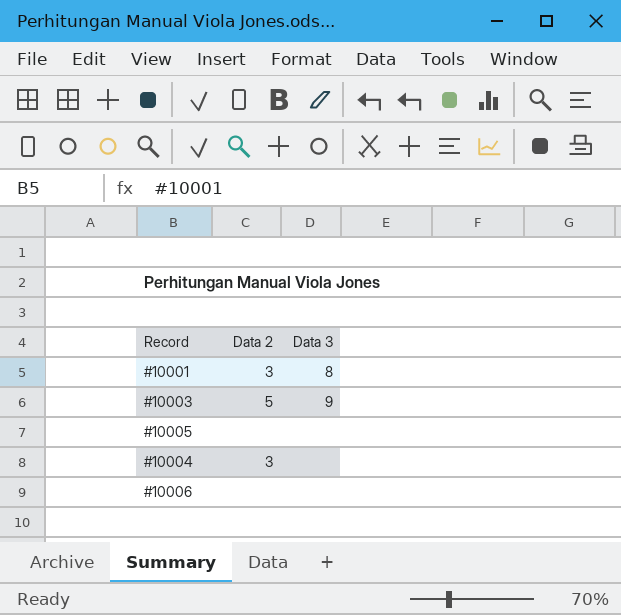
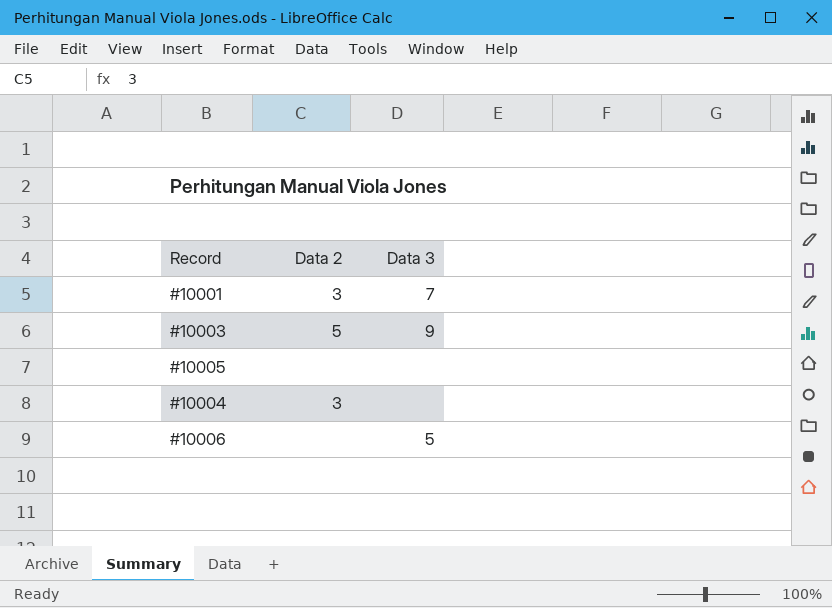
#10001 | Data 3: 8 -> 7
#10006 | Data 3: none -> 5

